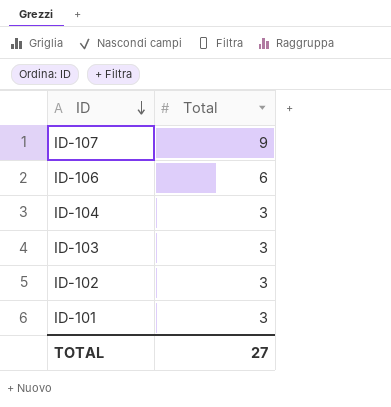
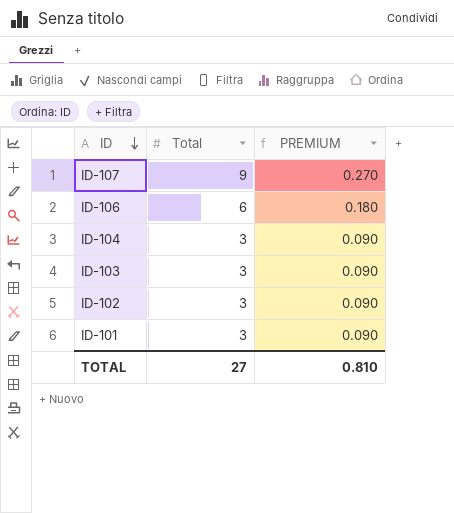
column PREMIUM | formula: none -> [Total] * 0.03

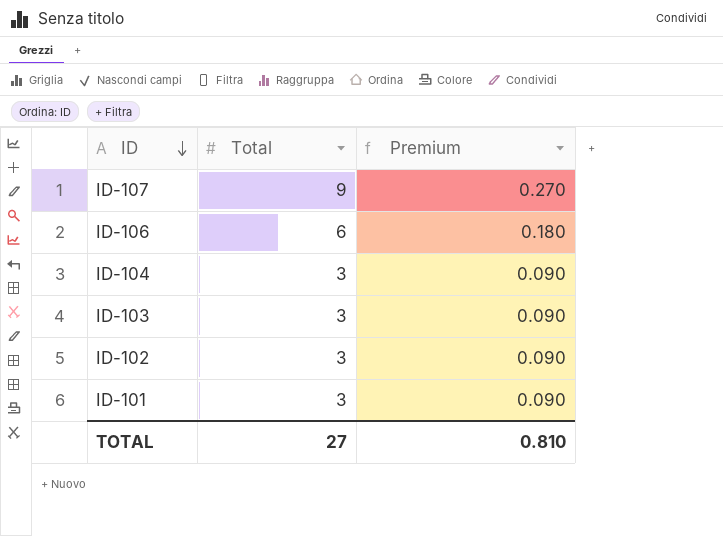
column name: PREMIUM -> Premium

